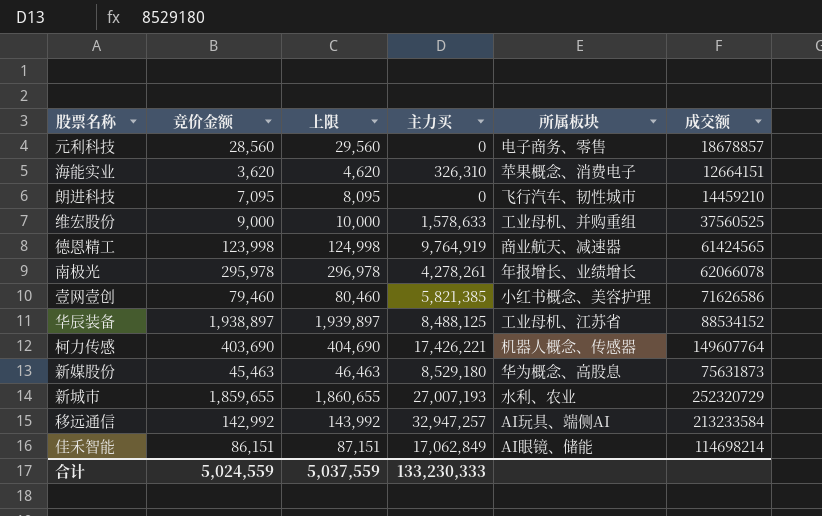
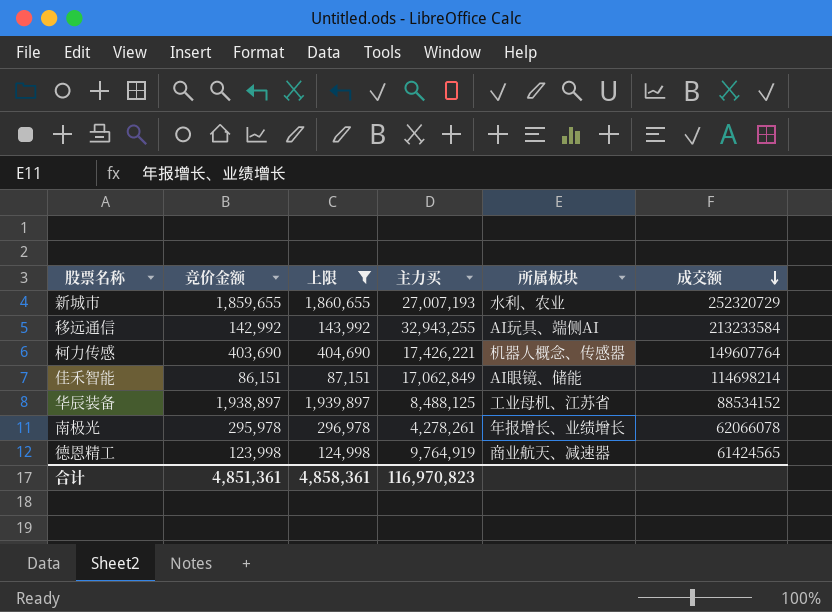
filter: none -> 上限 >= 87,151
row order: none -> 成交额 descending
移远通信 | 主力买: 32,947,257 -> 32,943,255
合计 | 竞价金额: 5,024,559 -> 4,851,361
合计 | 上限: 5,037,559 -> 4,858,361
合计 | 主力买: 133,230,333 -> 116,970,823

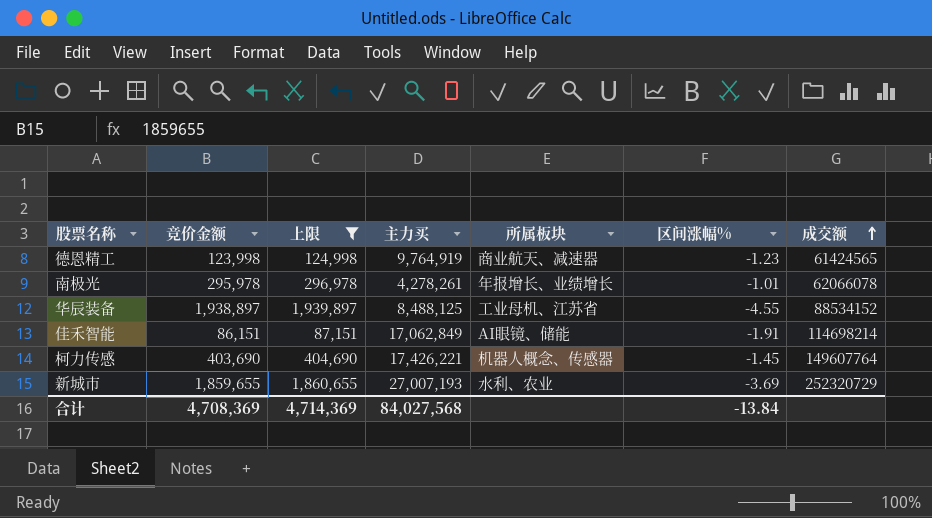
row order: 成交额 descending -> 成交额 ascending
column 区间涨幅% | position: none -> 6
row 移远通信: 142,992 | 143,992 | 32,943,255 | AI玩具、端侧AI | 213233584 -> none
合计 | 竞价金额: 4,851,361 -> 4,708,369
合计 | 上限: 4,858,361 -> 4,714,369
合计 | 主力买: 116,970,823 -> 84,027,568

